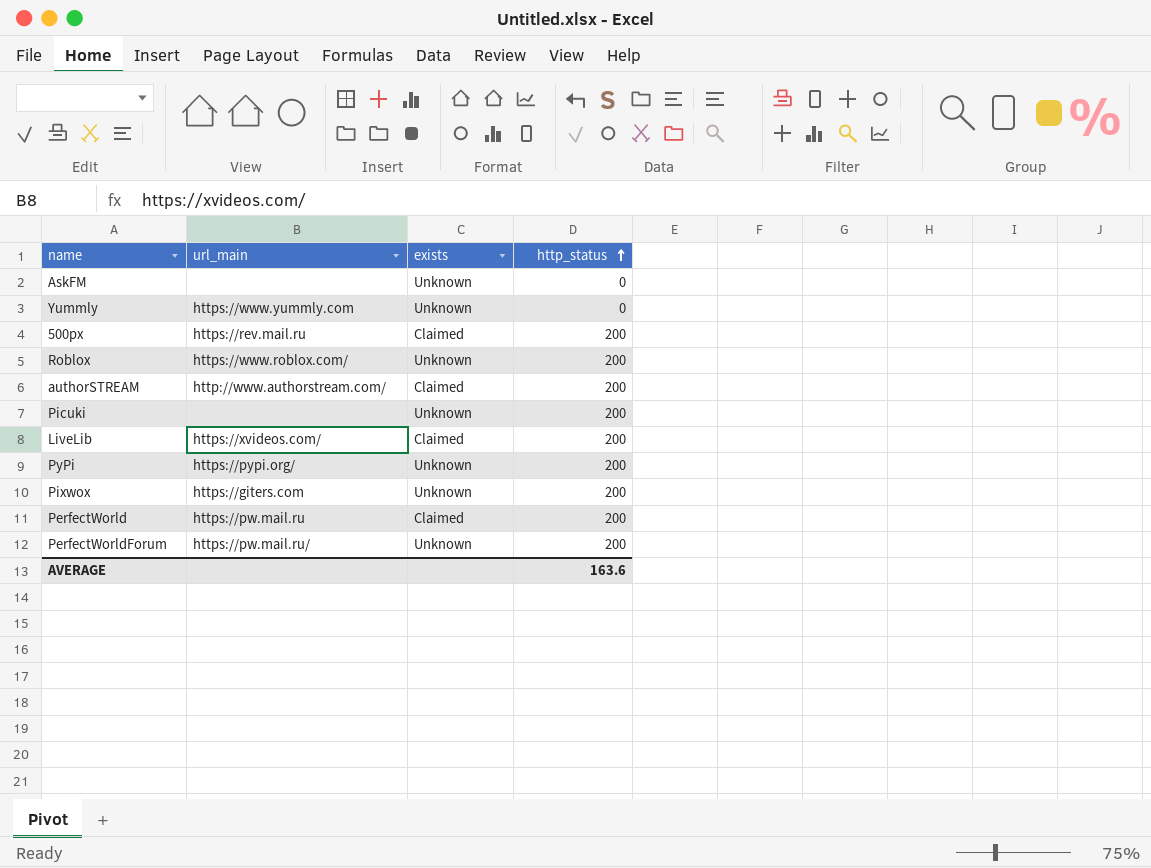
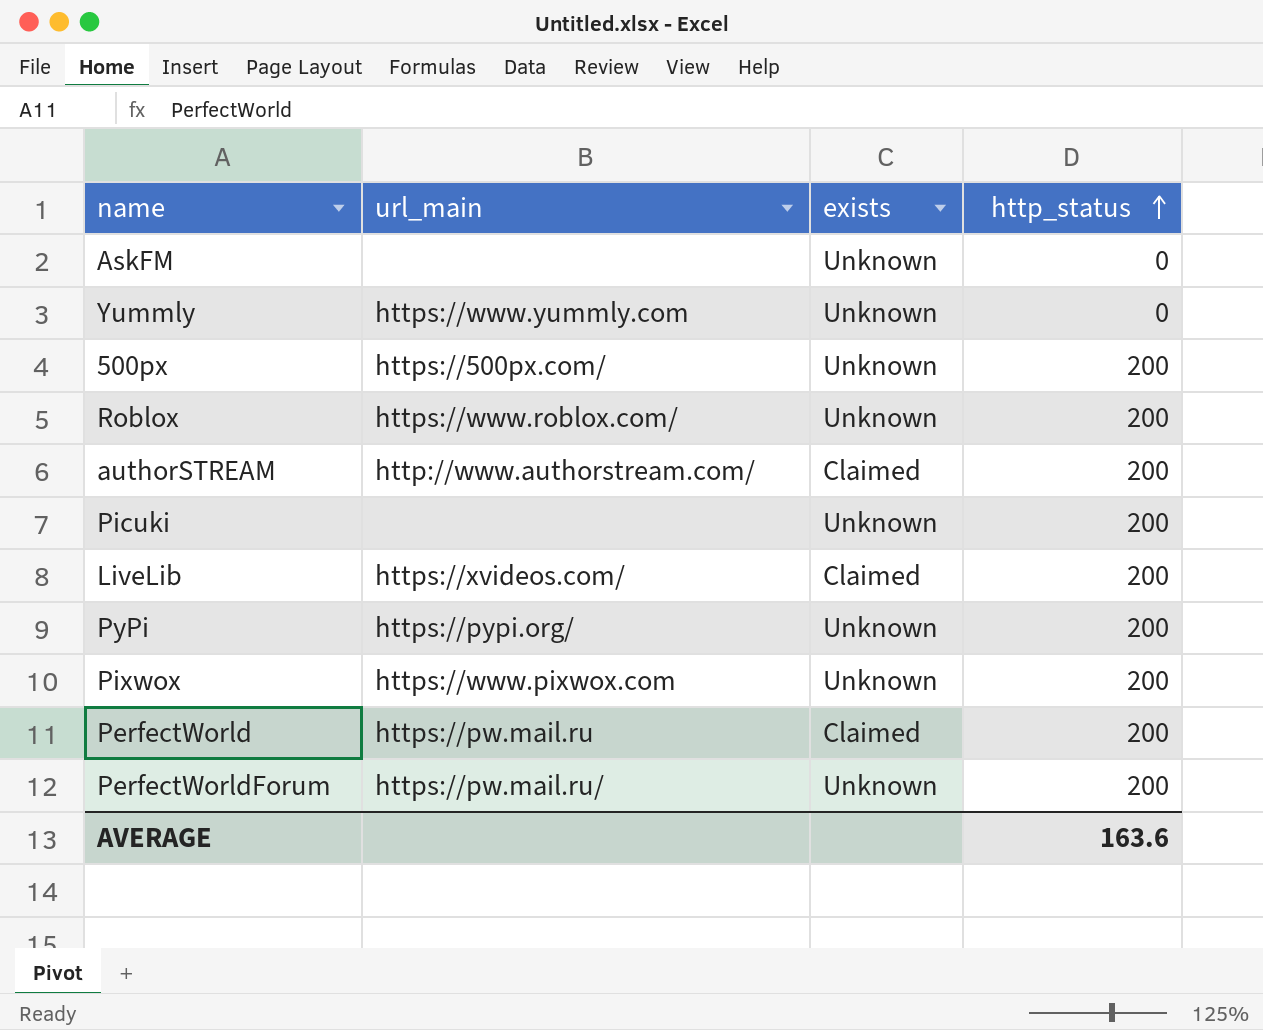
500px | url_main: https://rev.mail.ru -> https://500px.com/
500px | exists: Claimed -> Unknown
Pixwox | url_main: https://giters.com -> https://www.pixwox.com

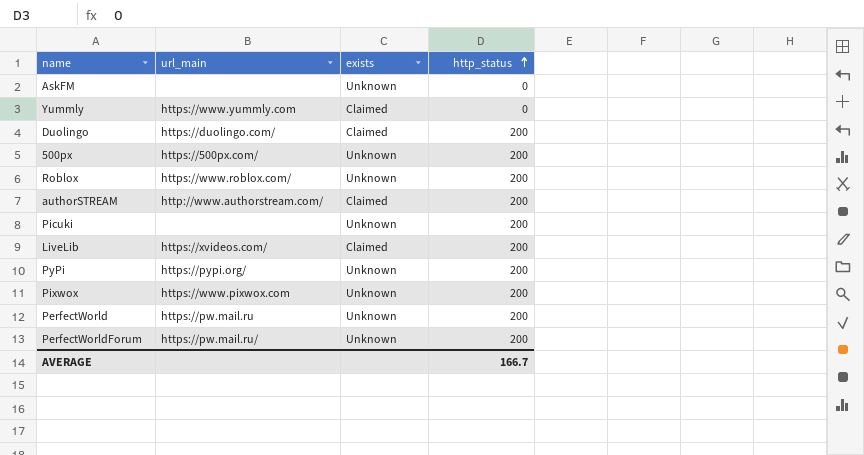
Yummly | exists: Unknown -> Claimed
row Duolingo: none -> https://duolingo.com/ | Claimed | 200
PerfectWorld | exists: Claimed -> Unknown
AVERAGE | http_status: 163.6 -> 166.7

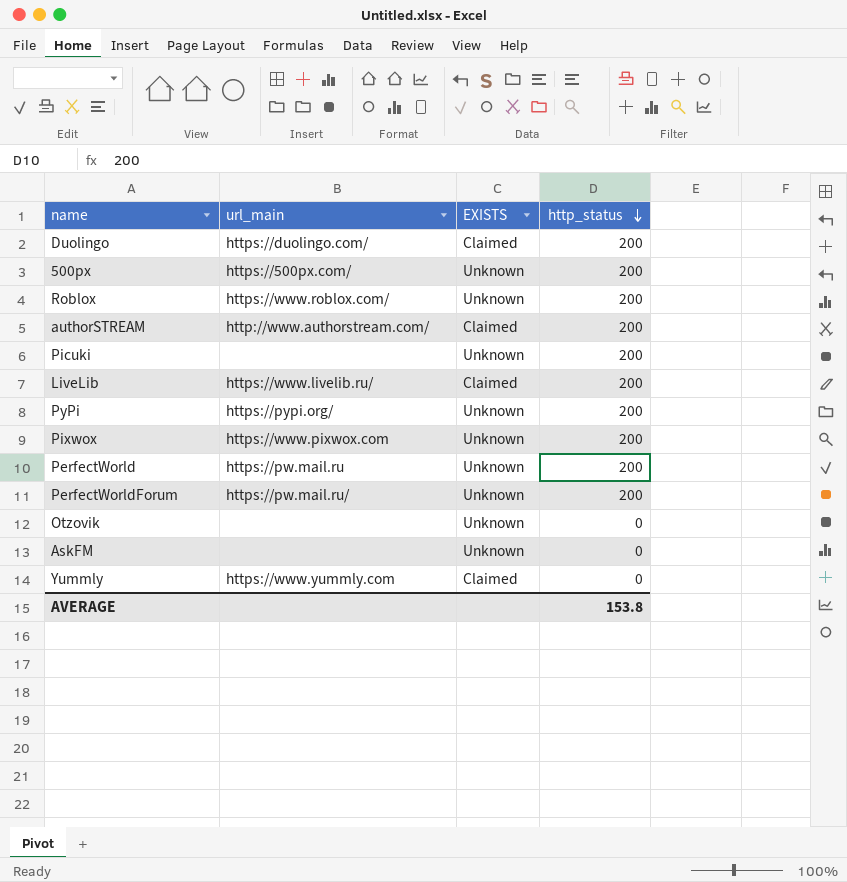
row order: http_status ascending -> http_status descending
column name: exists -> EXISTS
LiveLib | url_main: https://xvideos.com/ -> https://www.livelib.ru/
row Otzovik: none -> none | Unknown | 0
AVERAGE | http_status: 166.7 -> 153.8

